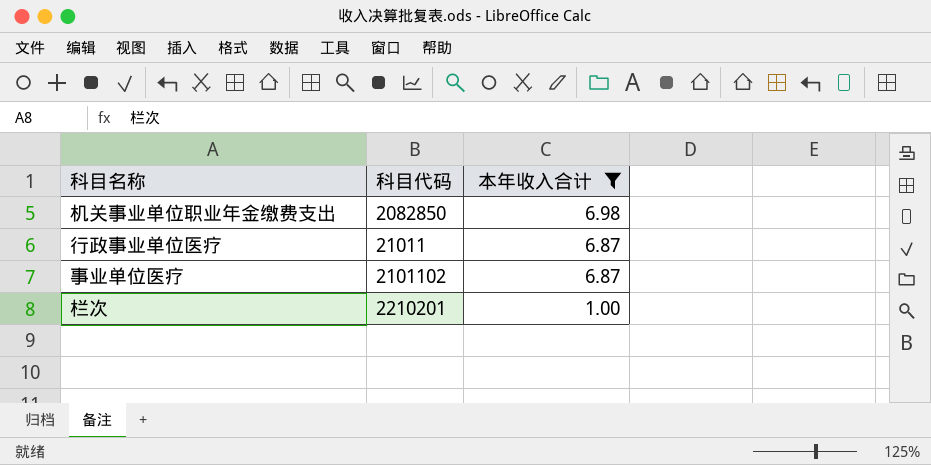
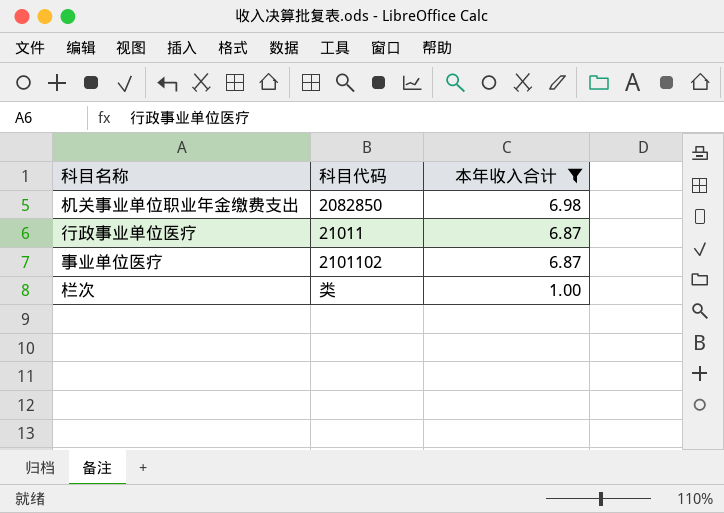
栏次 | 科目代码: 2210201 -> 类

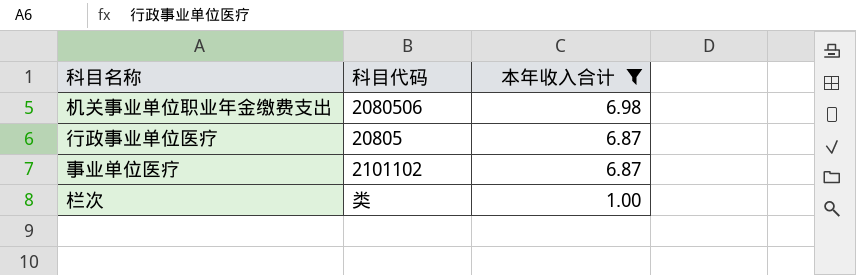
机关事业单位职业年金缴费支出 | 科目代码: 2082850 -> 2080506
行政事业单位医疗 | 科目代码: 21011 -> 20805

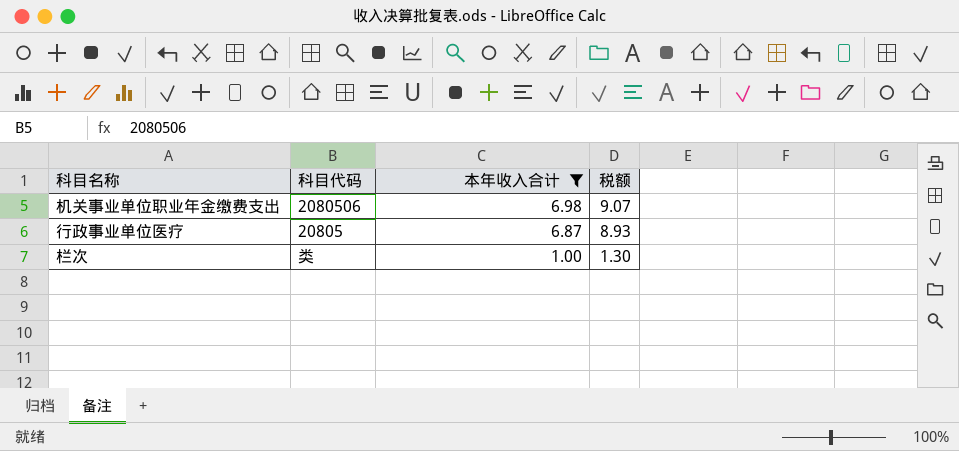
column 税额 | formula: none -> [本年收入合计] * 1.3
row 事业单位医疗: 2101102 | 6.87 -> none

